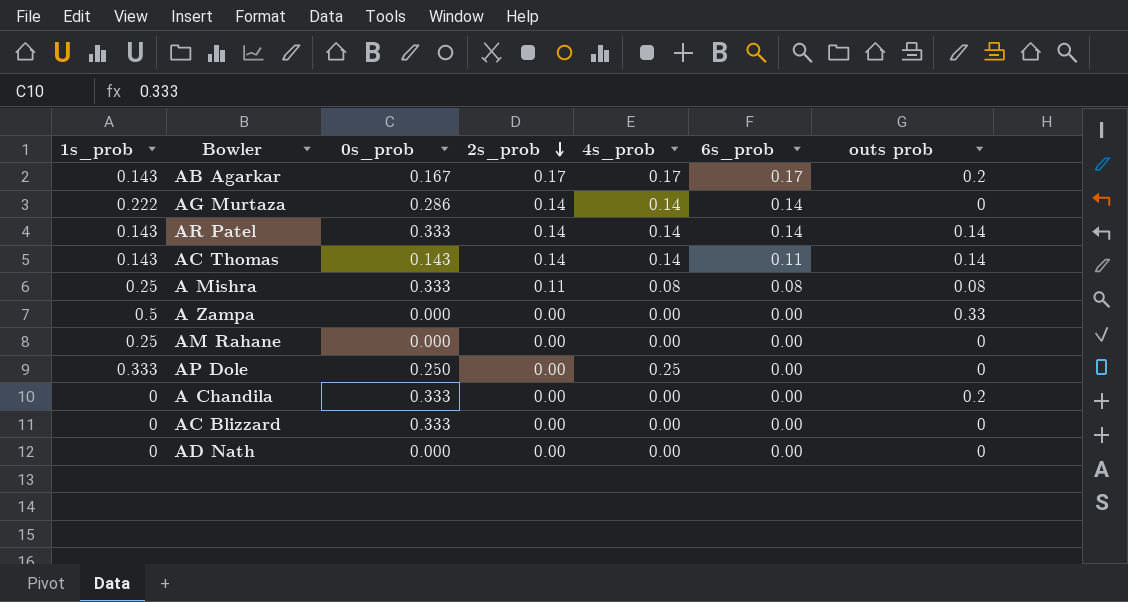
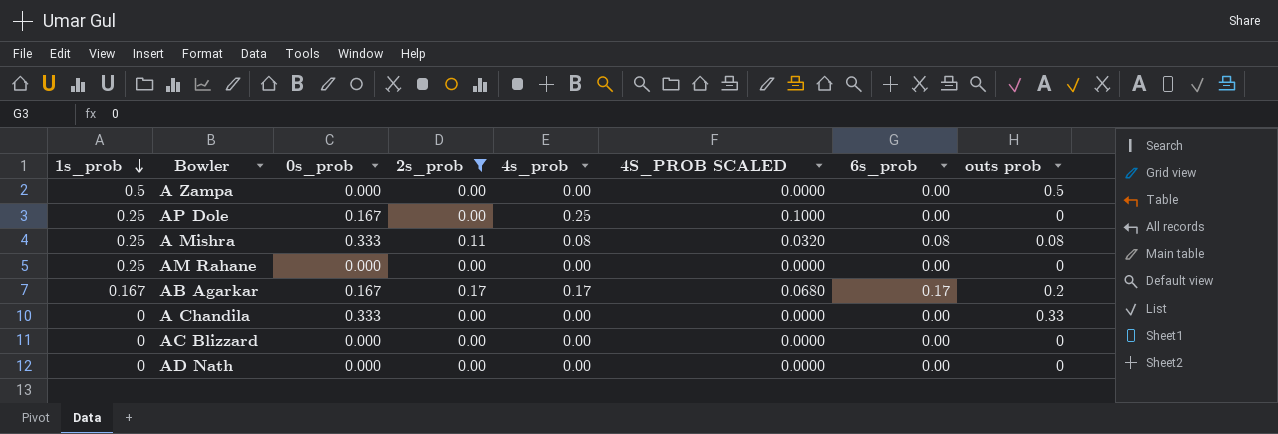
filter: none -> 2s_prob != 0.14
row order: 2s_prob descending -> 1s_prob descending
column 4S_PROB SCALED | formula: none -> [4s_prob] * 0.4
A Zampa | outs prob: 0.33 -> 0.5
AP Dole | 1s_prob: 0.333 -> 0.25
AP Dole | 0s_prob: 0.250 -> 0.167
AB Agarkar | 1s_prob: 0.143 -> 0.167
A Chandila | outs prob: 0.2 -> 0.33
AC Blizzard | 0s_prob: 0.333 -> 0.000

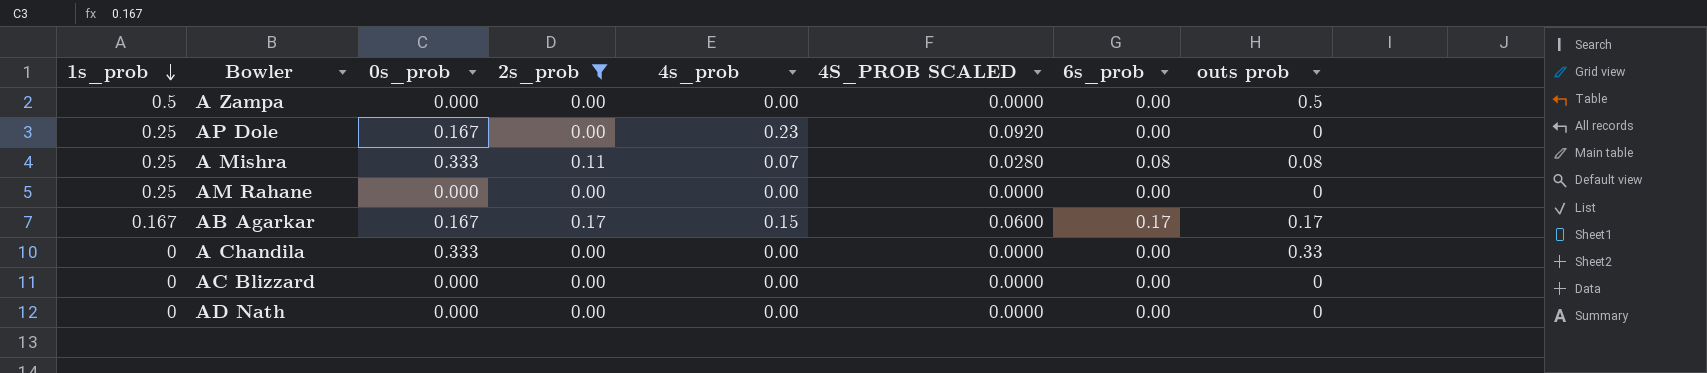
AP Dole | 4s_prob: 0.25 -> 0.23
AP Dole | 4S_PROB SCALED: 0.1000 -> 0.0920
A Mishra | 4s_prob: 0.08 -> 0.07
A Mishra | 4S_PROB SCALED: 0.0320 -> 0.0280
AB Agarkar | 4s_prob: 0.17 -> 0.15
AB Agarkar | 4S_PROB SCALED: 0.0680 -> 0.0600
AB Agarkar | outs prob: 0.2 -> 0.17

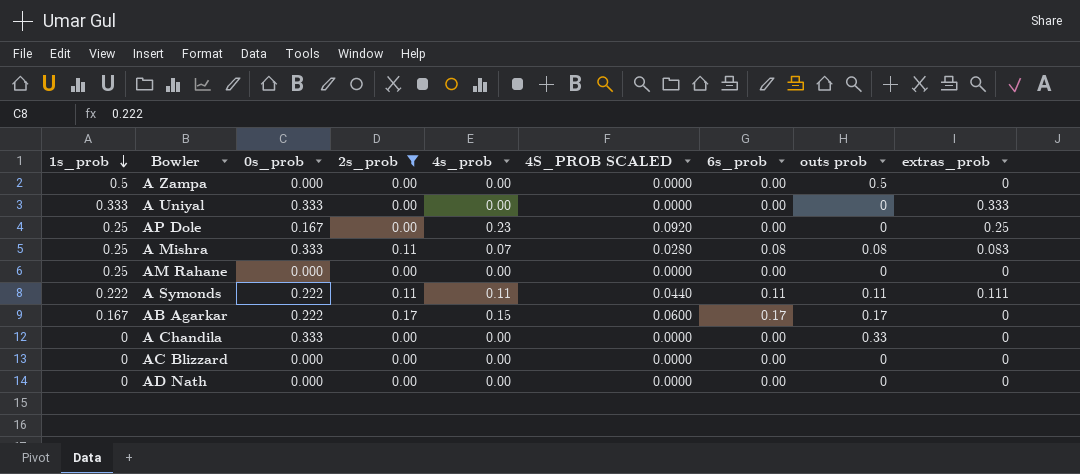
column extras_prob | position: none -> 9
row A Uniyal: none -> 0.333 | 0.333 | 0.00 | 0.00 | 0.0000 | 0.00 | 0 | 0.333
row A Symonds: none -> 0.222 | 0.222 | 0.11 | 0.11 | 0.0440 | 0.11 | 0.11 | 0.111
AB Agarkar | 0s_prob: 0.167 -> 0.222

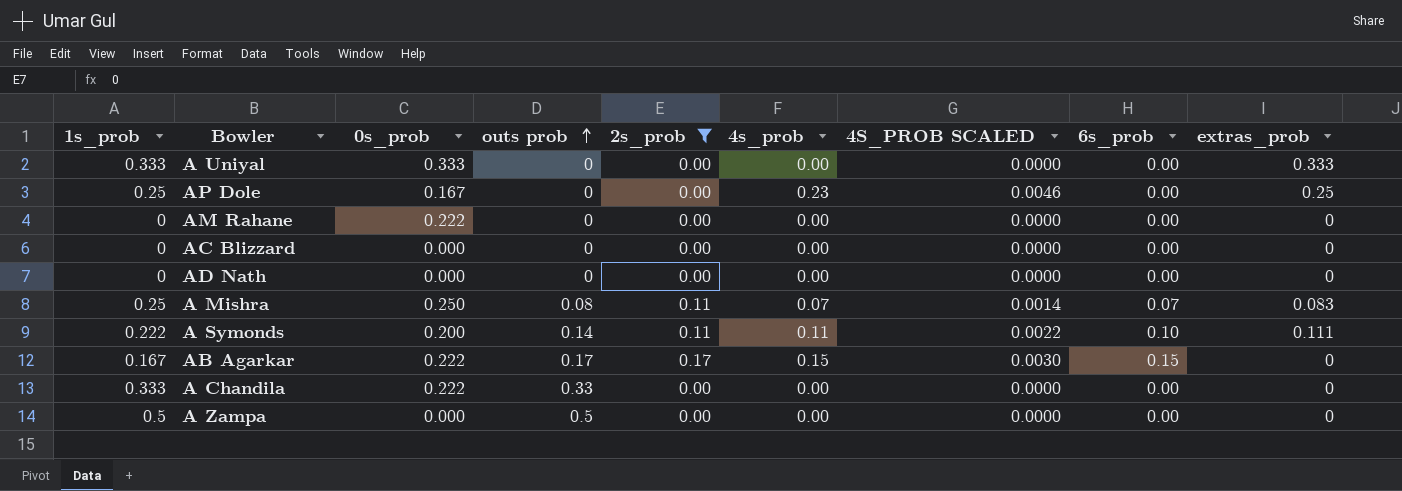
row order: 1s_prob descending -> outs prob ascending
column outs prob | position: 8 -> 4
column 4S_PROB SCALED | formula: [4s_prob] * 0.4 -> [4s_prob] * 0.02
AM Rahane | 1s_prob: 0.25 -> 0
AM Rahane | 0s_prob: 0.000 -> 0.222
A Mishra | 0s_prob: 0.333 -> 0.250
A Mishra | 6s_prob: 0.08 -> 0.07
A Symonds | 0s_prob: 0.222 -> 0.200
A Symonds | outs prob: 0.11 -> 0.14
A Symonds | 6s_prob: 0.11 -> 0.10
AB Agarkar | 6s_prob: 0.17 -> 0.15
A Chandila | 1s_prob: 0 -> 0.333
A Chandila | 0s_prob: 0.333 -> 0.222

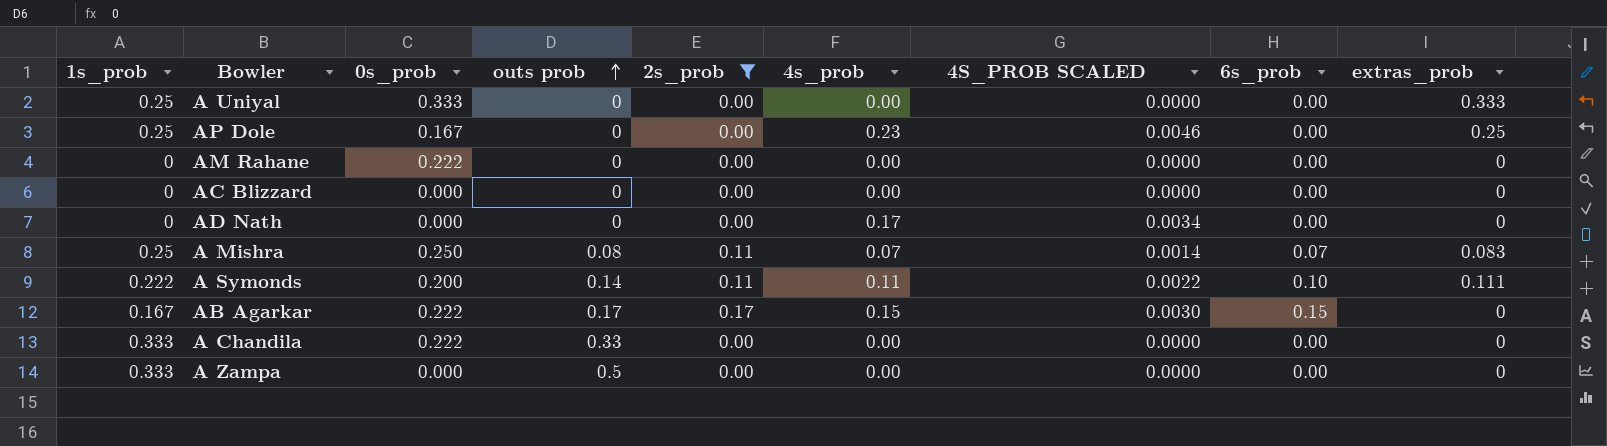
A Uniyal | 1s_prob: 0.333 -> 0.25
AD Nath | 4s_prob: 0.00 -> 0.17
AD Nath | 4S_PROB SCALED: 0.0000 -> 0.0034
A Zampa | 1s_prob: 0.5 -> 0.333

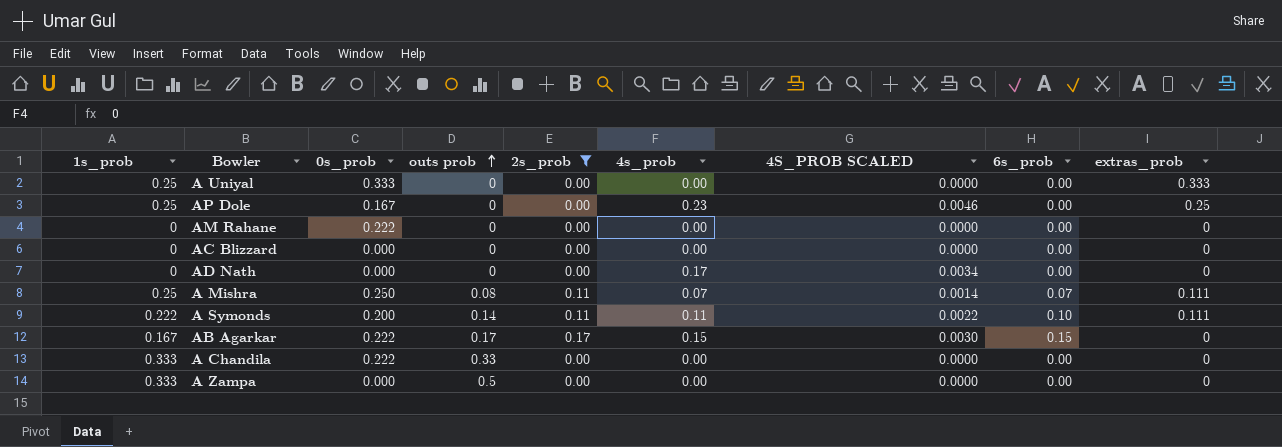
A Mishra | extras_prob: 0.083 -> 0.111

